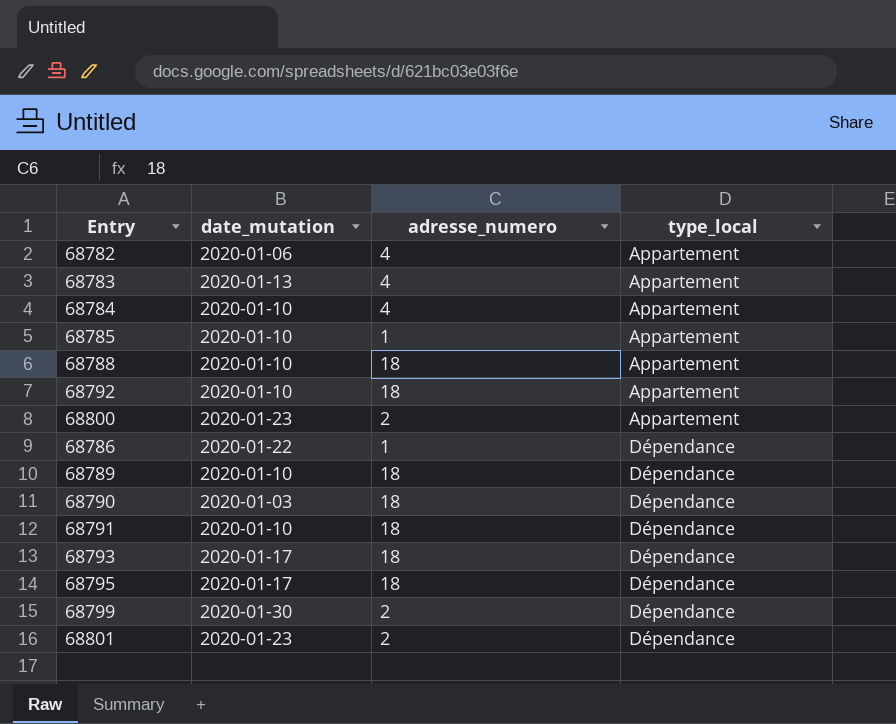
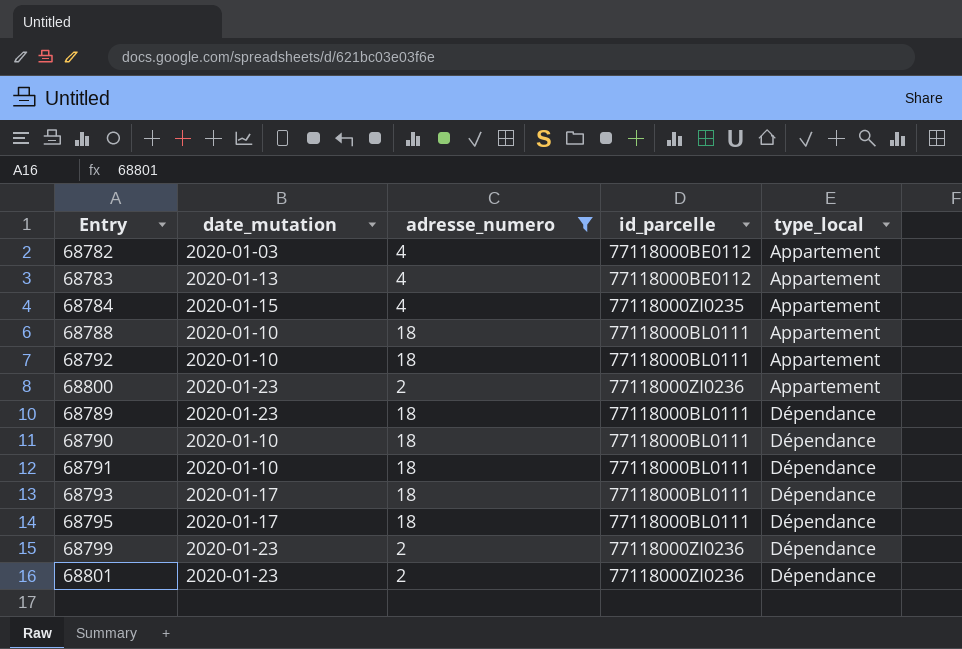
filter: none -> adresse_numero != 1
column id_parcelle | position: none -> 4
68782 | date_mutation: 2020-01-06 -> 2020-01-03
68784 | date_mutation: 2020-01-10 -> 2020-01-15
68789 | date_mutation: 2020-01-10 -> 2020-01-23
68790 | date_mutation: 2020-01-03 -> 2020-01-10
68799 | date_mutation: 2020-01-30 -> 2020-01-23

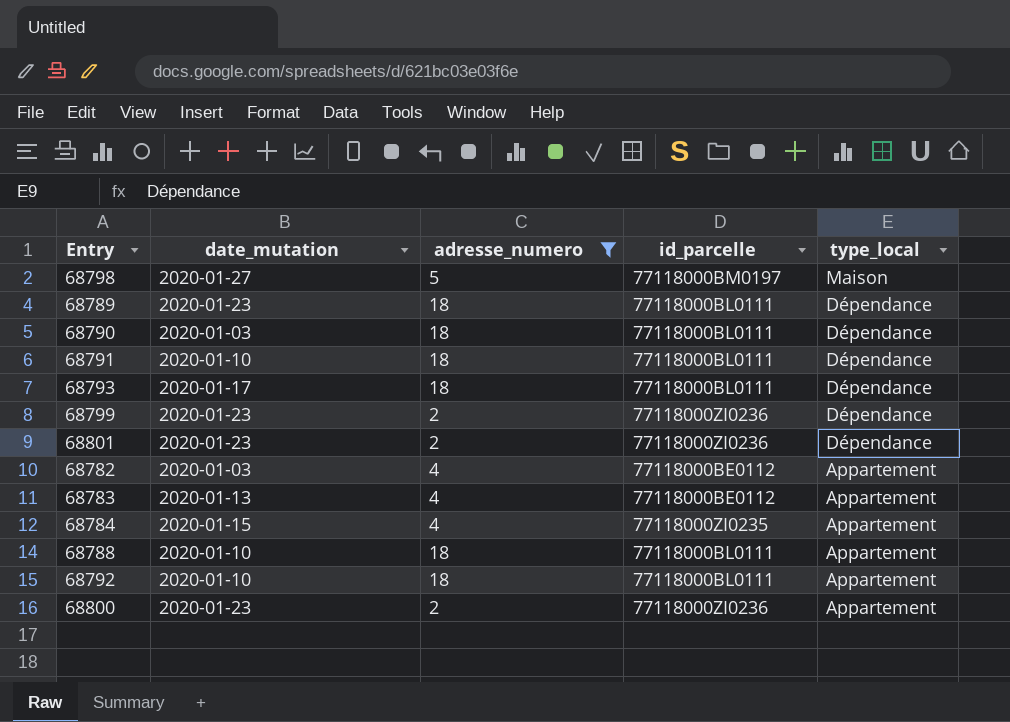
row order: type_local ascending -> type_local descending
row 68795: 2020-01-17 | 18 | 77118000BL0111 | Dépendance -> none
row 68798: none -> 2020-01-27 | 5 | 77118000BM0197 | Maison
68790 | date_mutation: 2020-01-10 -> 2020-01-03

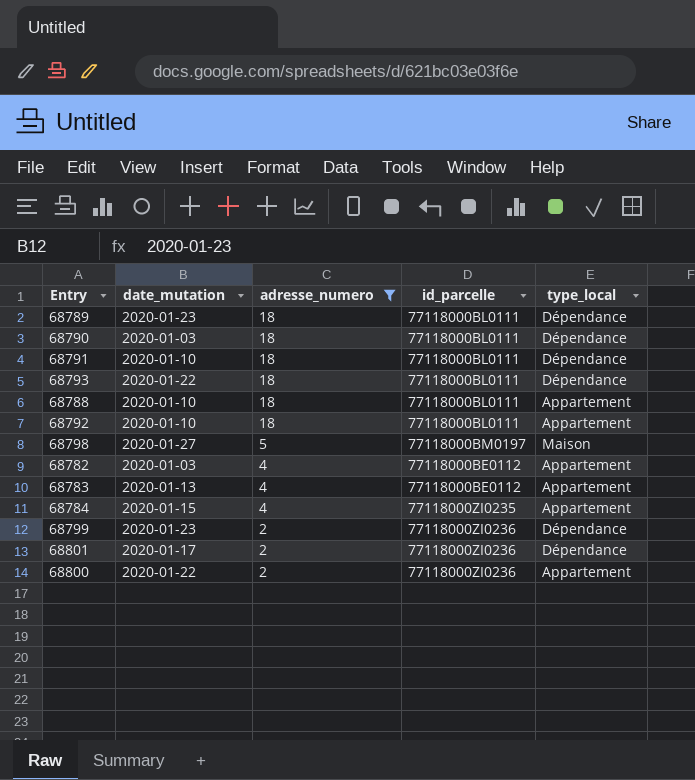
row order: type_local descending -> adresse_numero descending
68793 | date_mutation: 2020-01-17 -> 2020-01-22
68801 | date_mutation: 2020-01-23 -> 2020-01-17
68800 | date_mutation: 2020-01-23 -> 2020-01-22

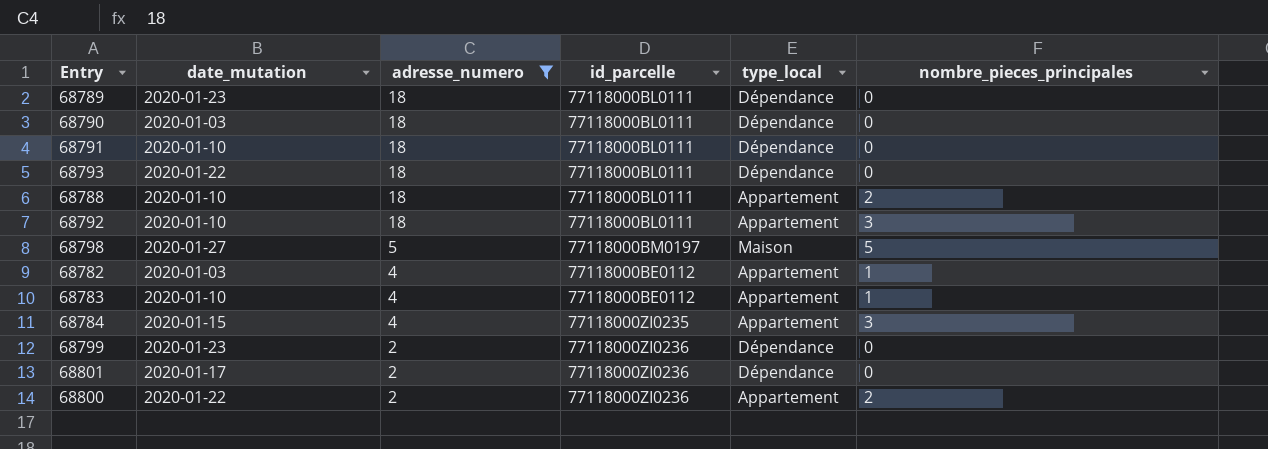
column nombre_pieces_principales | position: none -> 6
68783 | date_mutation: 2020-01-13 -> 2020-01-10

